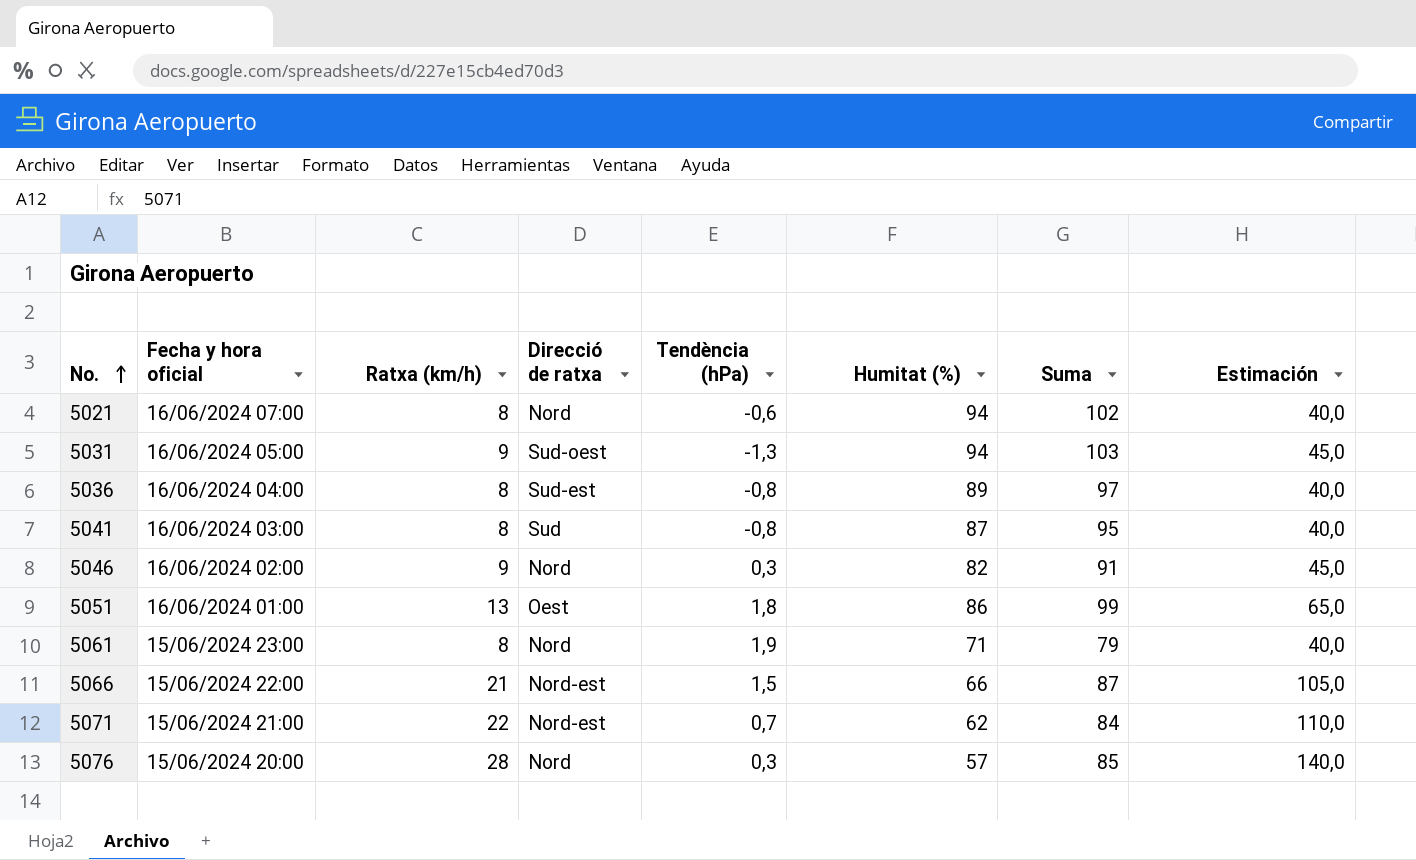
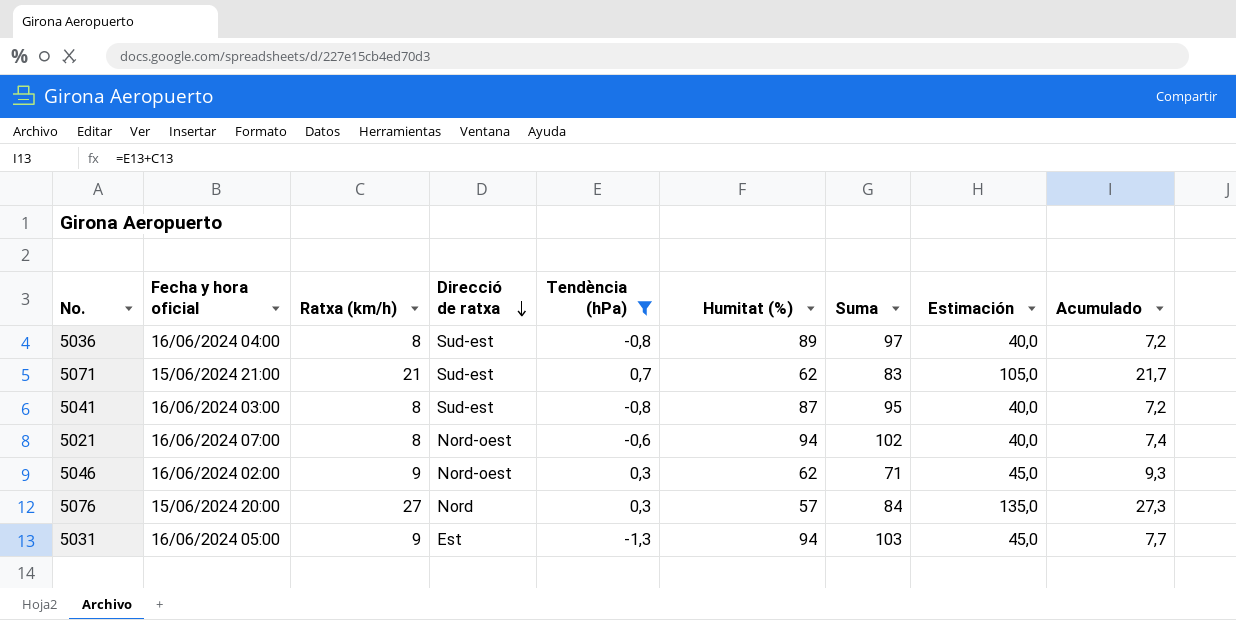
filter: none -> Tendència (hPa) <= 0,7
row order: No. ascending -> Direcció de ratxa descending
column Acumulado | formula: none -> [Ratxa (km/h)] + [Tendència (hPa)]
5071 | Ratxa (km/h): 22 -> 21
5071 | Direcció de ratxa: Nord-est -> Sud-est
5071 | Suma: 84 -> 83
5071 | Estimación: 110,0 -> 105,0
5041 | Direcció de ratxa: Sud -> Sud-est
5021 | Direcció de ratxa: Nord -> Nord-oest
5046 | Direcció de ratxa: Nord -> Nord-oest
5046 | Humitat (%): 82 -> 62
5046 | Suma: 91 -> 71
5076 | Ratxa (km/h): 28 -> 27
5076 | Suma: 85 -> 84
5076 | Estimación: 140,0 -> 135,0
5031 | Direcció de ratxa: Sud-oest -> Est

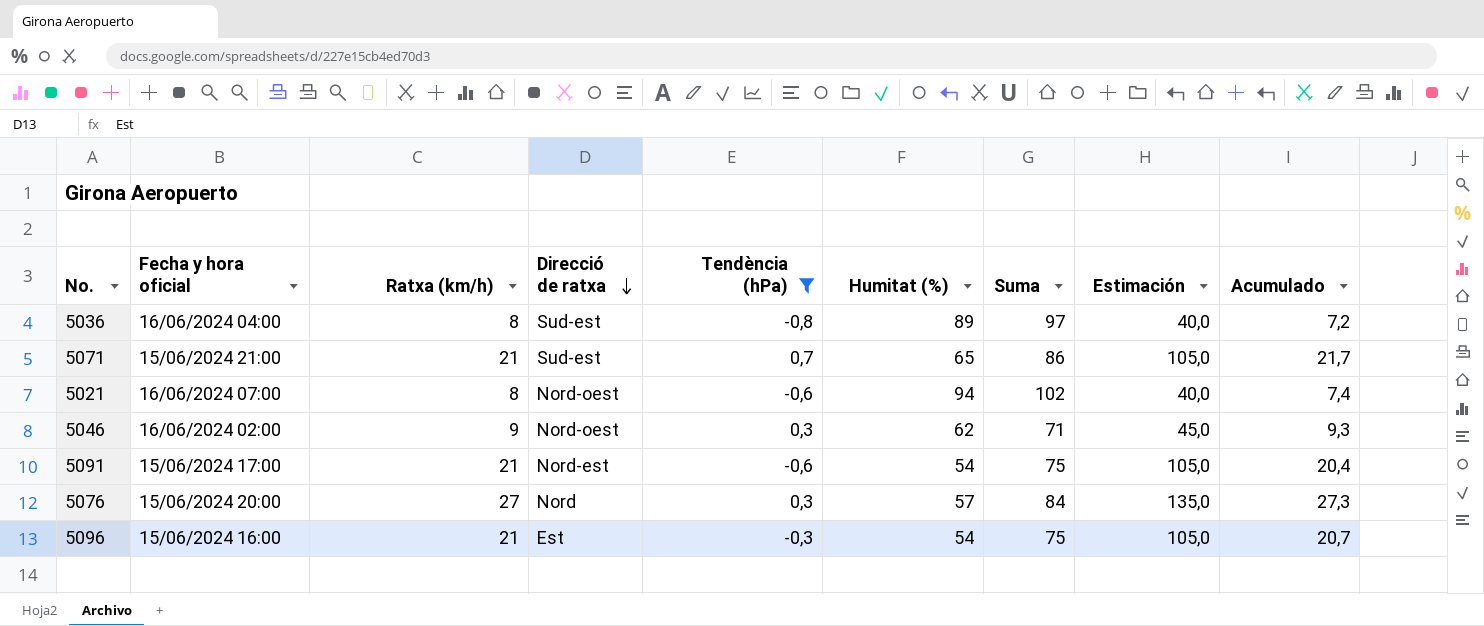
row 5041: 16/06/2024 03:00 | 8 | Sud-est | -0,8 | 87 | 95 | 40,0 | 7,2 -> none
row 5031: 16/06/2024 05:00 | 9 | Est | -1,3 | 94 | 103 | 45,0 | 7,7 -> none
5071 | Humitat (%): 62 -> 65
5071 | Suma: 83 -> 86
row 5091: none -> 15/06/2024 17:00 | 21 | Nord-est | -0,6 | 54 | 75 | 105,0 | 20,4
row 5096: none -> 15/06/2024 16:00 | 21 | Est | -0,3 | 54 | 75 | 105,0 | 20,7

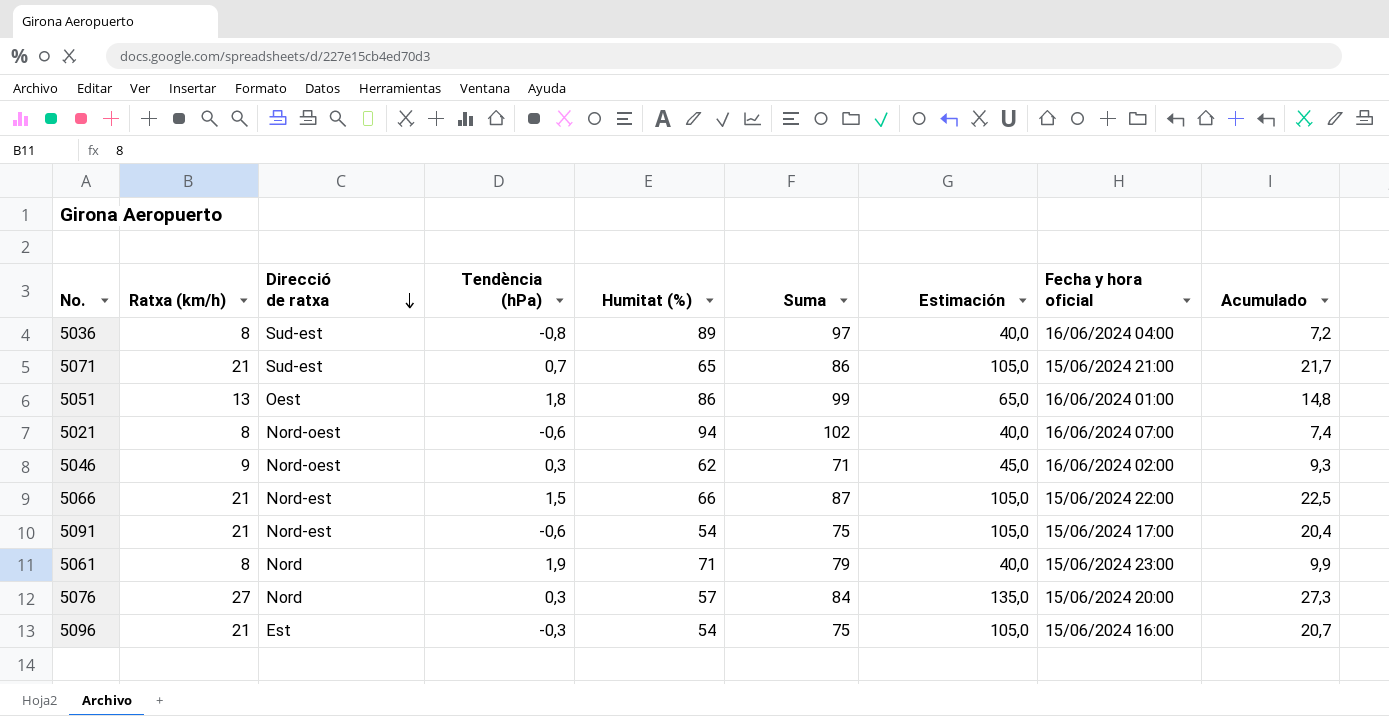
filter: Tendència (hPa) <= 0,7 -> none
column Fecha y hora oficial | position: 2 -> 8

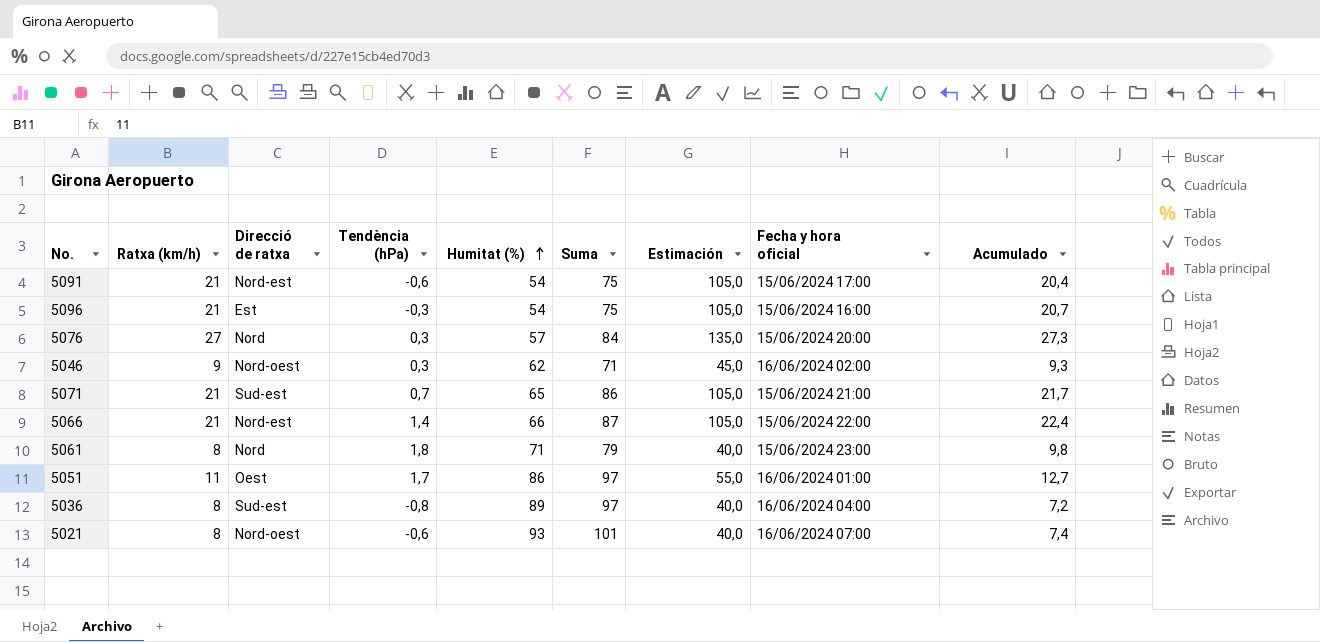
row order: Direcció de ratxa descending -> Humitat (%) ascending
5066 | Tendència (hPa): 1,5 -> 1,4
5066 | Acumulado: 22,5 -> 22,4
5061 | Tendència (hPa): 1,9 -> 1,8
5061 | Acumulado: 9,9 -> 9,8
5051 | Ratxa (km/h): 13 -> 11
5051 | Tendència (hPa): 1,8 -> 1,7
5051 | Suma: 99 -> 97
5051 | Estimación: 65,0 -> 55,0
5051 | Acumulado: 14,8 -> 12,7
5021 | Humitat (%): 94 -> 93
5021 | Suma: 102 -> 101

